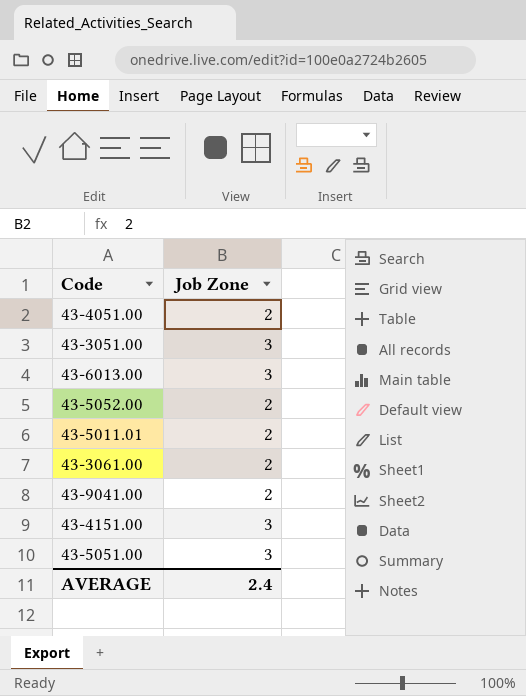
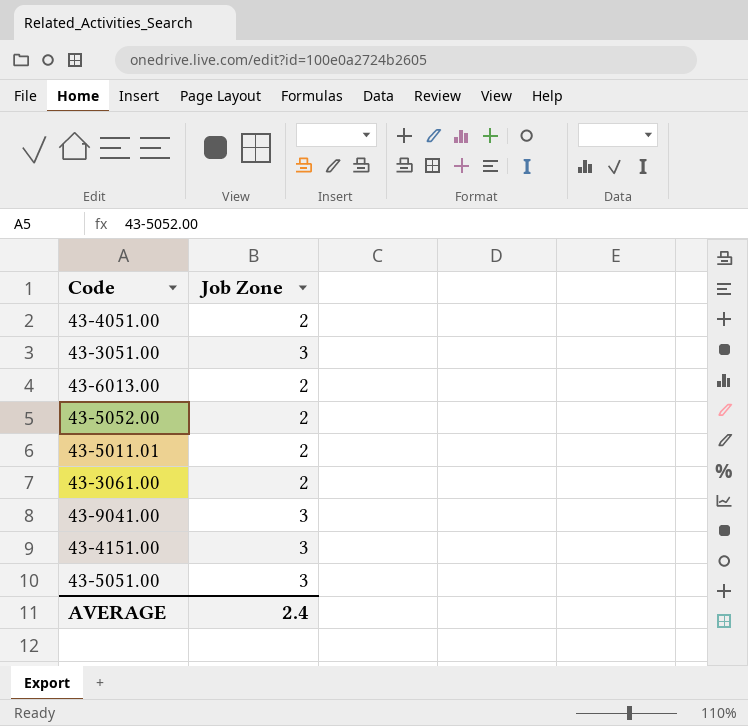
43-6013.00 | Job Zone: 3 -> 2
43-9041.00 | Job Zone: 2 -> 3

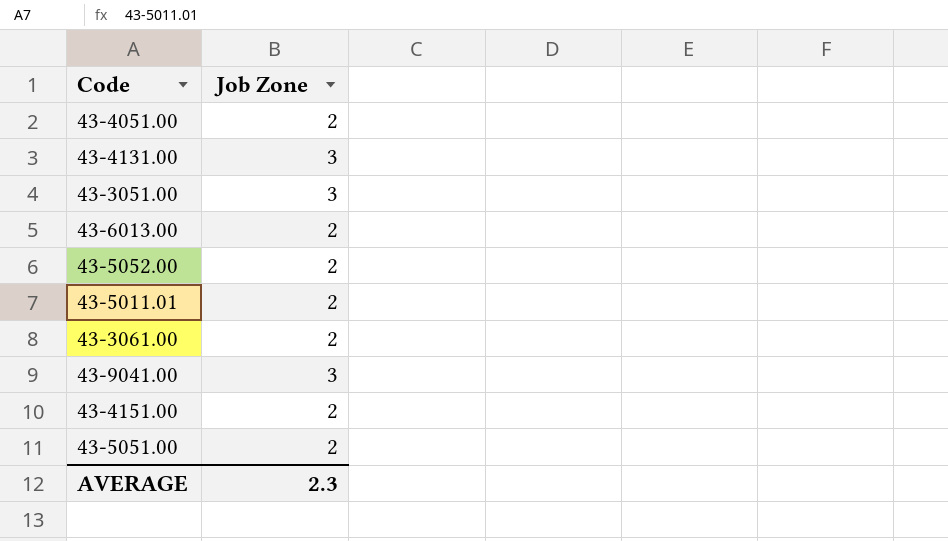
row 43-4131.00: none -> 3
43-4151.00 | Job Zone: 3 -> 2
43-5051.00 | Job Zone: 3 -> 2
AVERAGE | Job Zone: 2.4 -> 2.3

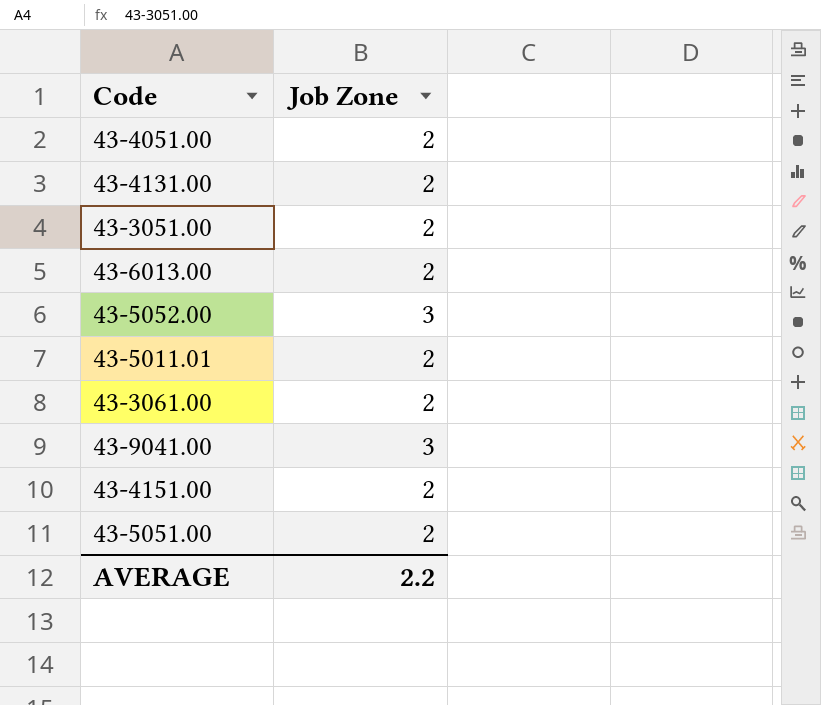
43-4131.00 | Job Zone: 3 -> 2
43-3051.00 | Job Zone: 3 -> 2
43-5052.00 | Job Zone: 2 -> 3
AVERAGE | Job Zone: 2.3 -> 2.2

